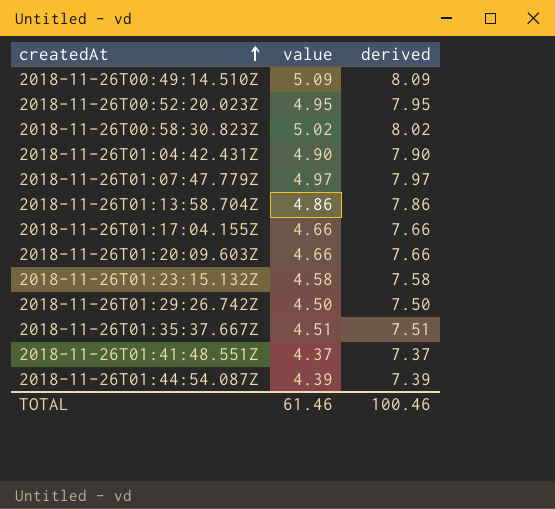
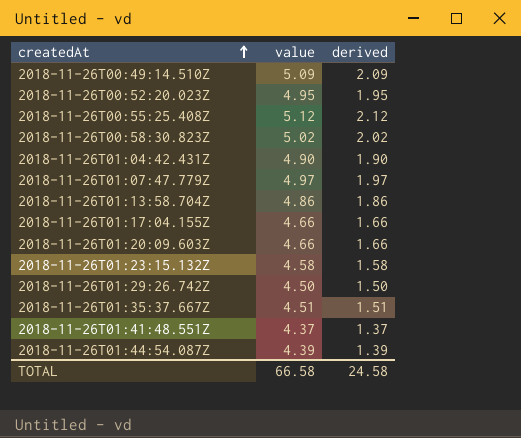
column derived | formula: [value] + 3 -> [value] - 3
row 2018-11-26T00:55:25.408Z: none -> 5.12 | 2.12
TOTAL | value: 61.46 -> 66.58
TOTAL | derived: 100.46 -> 24.58

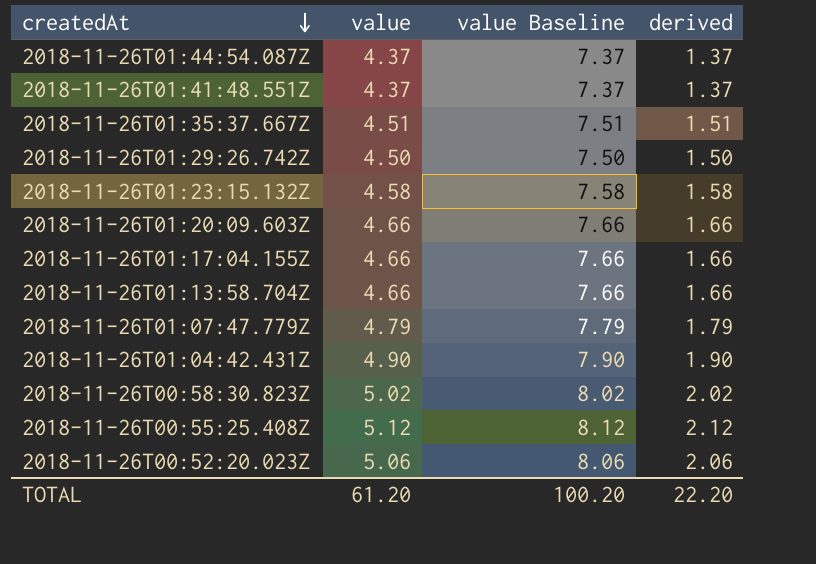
row order: createdAt ascending -> createdAt descending
column value Baseline | formula: none -> [value] + 3
row 2018-11-26T00:49:14.510Z: 5.09 | 2.09 -> none
2018-11-26T01:44:54.087Z | value: 4.39 -> 4.37
2018-11-26T01:44:54.087Z | derived: 1.39 -> 1.37
2018-11-26T01:13:58.704Z | value: 4.86 -> 4.66
2018-11-26T01:13:58.704Z | derived: 1.86 -> 1.66
2018-11-26T01:07:47.779Z | value: 4.97 -> 4.79
2018-11-26T01:07:47.779Z | derived: 1.97 -> 1.79
2018-11-26T00:52:20.023Z | value: 4.95 -> 5.06
2018-11-26T00:52:20.023Z | derived: 1.95 -> 2.06
TOTAL | value: 66.58 -> 61.20
TOTAL | derived: 24.58 -> 22.20

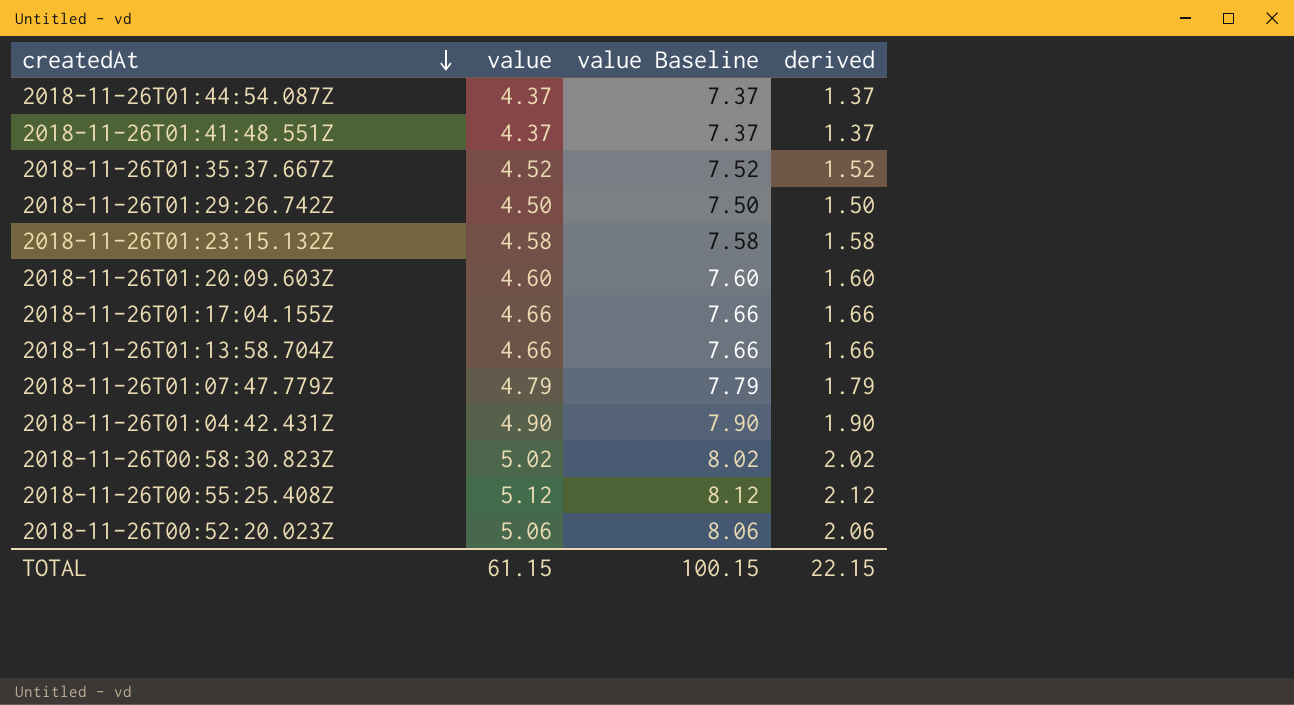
2018-11-26T01:35:37.667Z | value: 4.51 -> 4.52
2018-11-26T01:35:37.667Z | value Baseline: 7.51 -> 7.52
2018-11-26T01:35:37.667Z | derived: 1.51 -> 1.52
2018-11-26T01:20:09.603Z | value: 4.66 -> 4.60
2018-11-26T01:20:09.603Z | value Baseline: 7.66 -> 7.60
2018-11-26T01:20:09.603Z | derived: 1.66 -> 1.60
TOTAL | value: 61.20 -> 61.15
TOTAL | value Baseline: 100.20 -> 100.15
TOTAL | derived: 22.20 -> 22.15

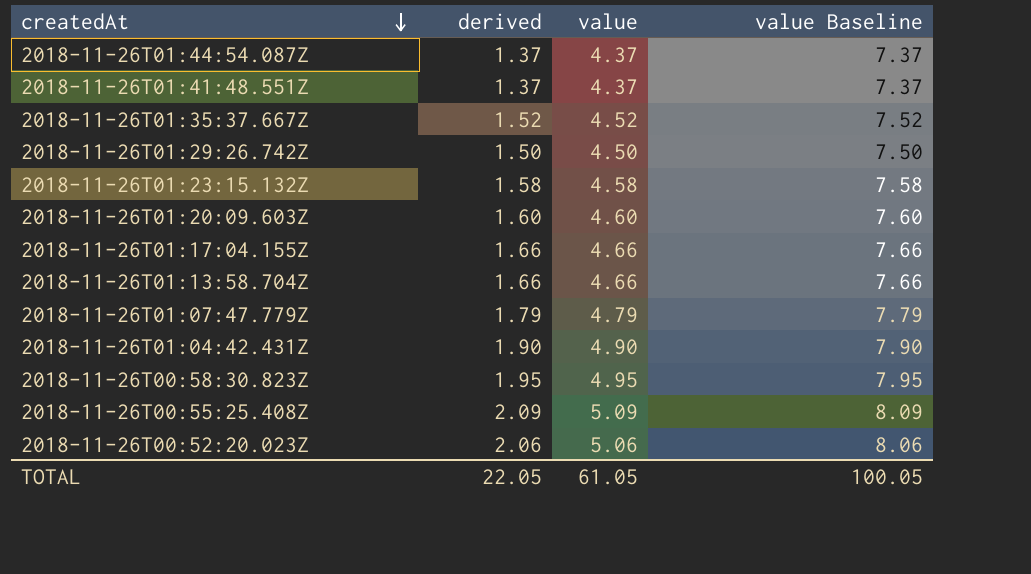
column derived | position: 4 -> 2
2018-11-26T00:58:30.823Z | derived: 2.02 -> 1.95
2018-11-26T00:58:30.823Z | value: 5.02 -> 4.95
2018-11-26T00:58:30.823Z | value Baseline: 8.02 -> 7.95
2018-11-26T00:55:25.408Z | derived: 2.12 -> 2.09
2018-11-26T00:55:25.408Z | value: 5.12 -> 5.09
2018-11-26T00:55:25.408Z | value Baseline: 8.12 -> 8.09
TOTAL | derived: 22.15 -> 22.05
TOTAL | value: 61.15 -> 61.05
TOTAL | value Baseline: 100.15 -> 100.05

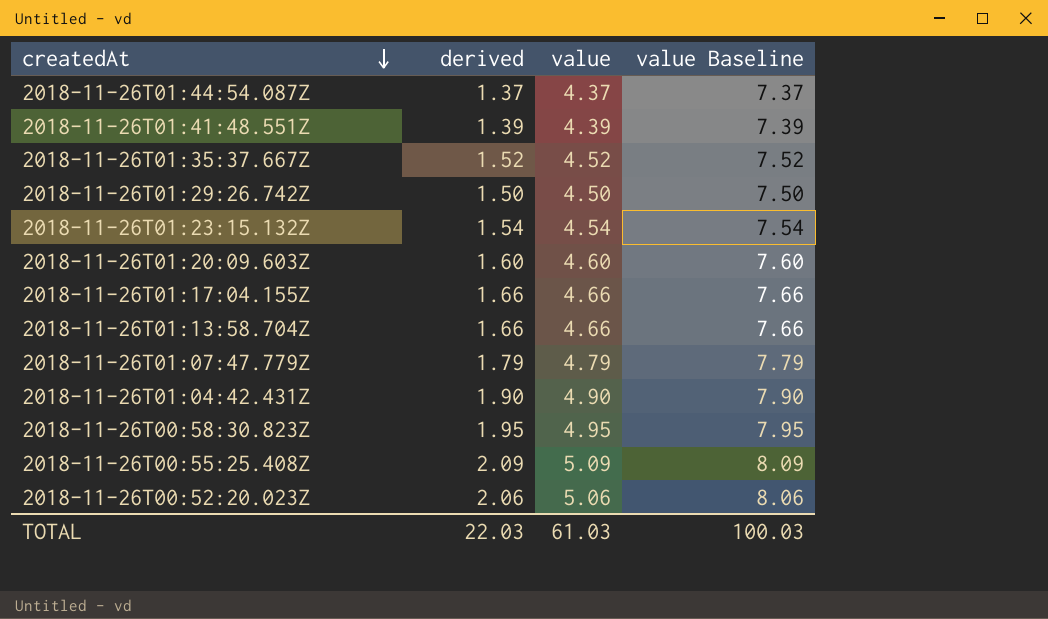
2018-11-26T01:41:48.551Z | derived: 1.37 -> 1.39
2018-11-26T01:41:48.551Z | value: 4.37 -> 4.39
2018-11-26T01:41:48.551Z | value Baseline: 7.37 -> 7.39
2018-11-26T01:23:15.132Z | derived: 1.58 -> 1.54
2018-11-26T01:23:15.132Z | value: 4.58 -> 4.54
2018-11-26T01:23:15.132Z | value Baseline: 7.58 -> 7.54
TOTAL | derived: 22.05 -> 22.03
TOTAL | value: 61.05 -> 61.03
TOTAL | value Baseline: 100.05 -> 100.03

